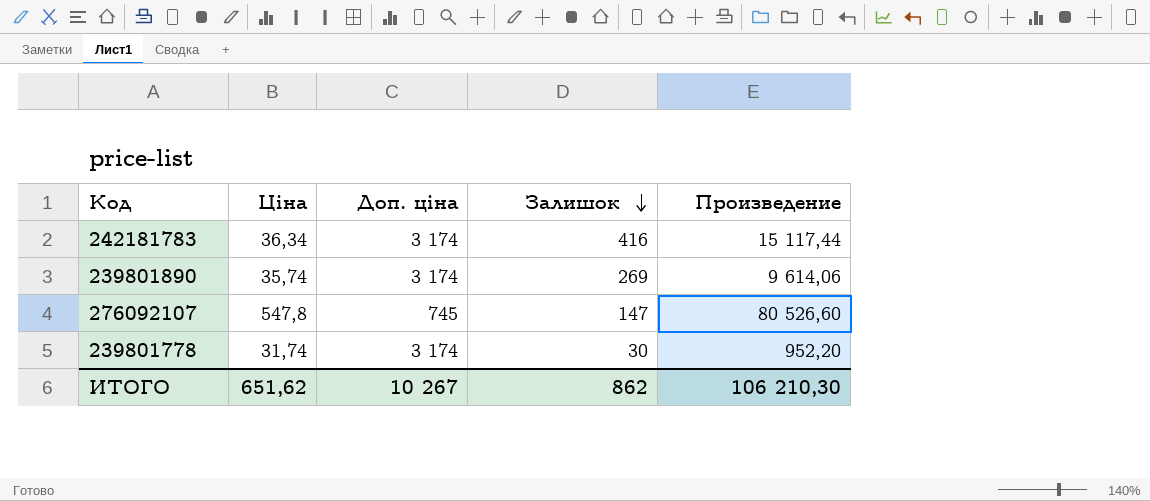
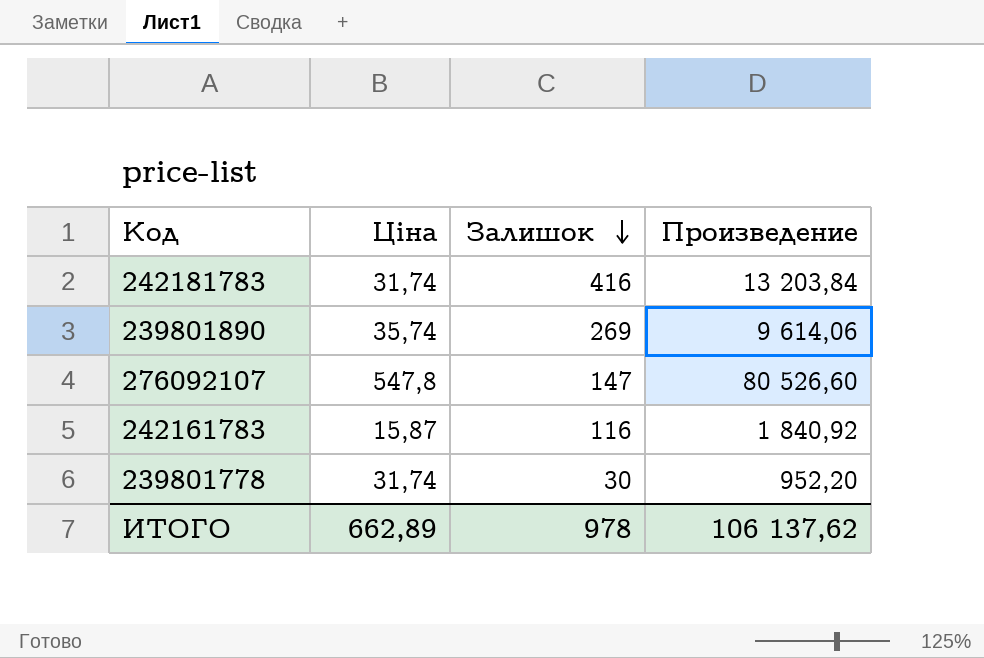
column Доп. ціна | position: 3 -> none
242181783 | Ціна: 36,34 -> 31,74
242181783 | Произведение: 15 117,44 -> 13 203,84
row 242161783: none -> 15,87 | 116 | 1 840,92
ИТОГО | Ціна: 651,62 -> 662,89
ИТОГО | Залишок: 862 -> 978
ИТОГО | Произведение: 106 210,30 -> 106 137,62

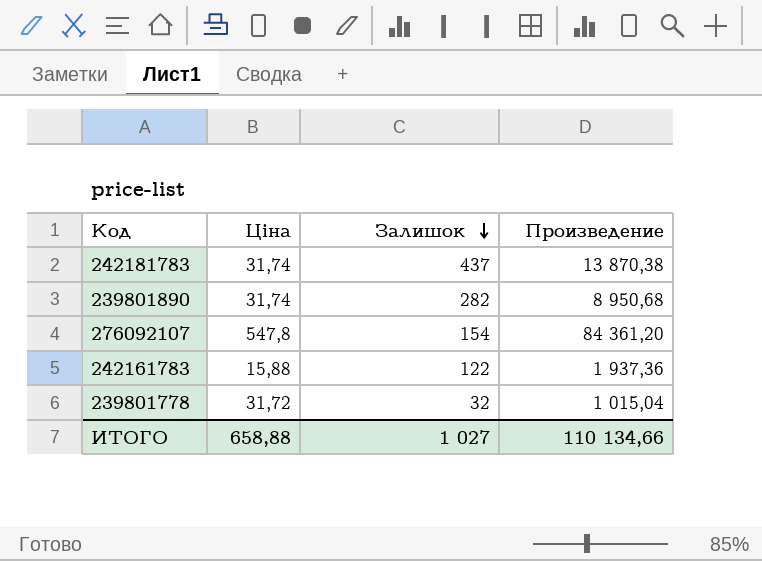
242181783 | Залишок: 416 -> 437
242181783 | Произведение: 13 203,84 -> 13 870,38
239801890 | Ціна: 35,74 -> 31,74
239801890 | Залишок: 269 -> 282
239801890 | Произведение: 9 614,06 -> 8 950,68
276092107 | Залишок: 147 -> 154
276092107 | Произведение: 80 526,60 -> 84 361,20
242161783 | Ціна: 15,87 -> 15,88
242161783 | Залишок: 116 -> 122
242161783 | Произведение: 1 840,92 -> 1 937,36
239801778 | Ціна: 31,74 -> 31,72
239801778 | Залишок: 30 -> 32
239801778 | Произведение: 952,20 -> 1 015,04
ИТОГО | Ціна: 662,89 -> 658,88
ИТОГО | Залишок: 978 -> 1 027
ИТОГО | Произведение: 106 137,62 -> 110 134,66

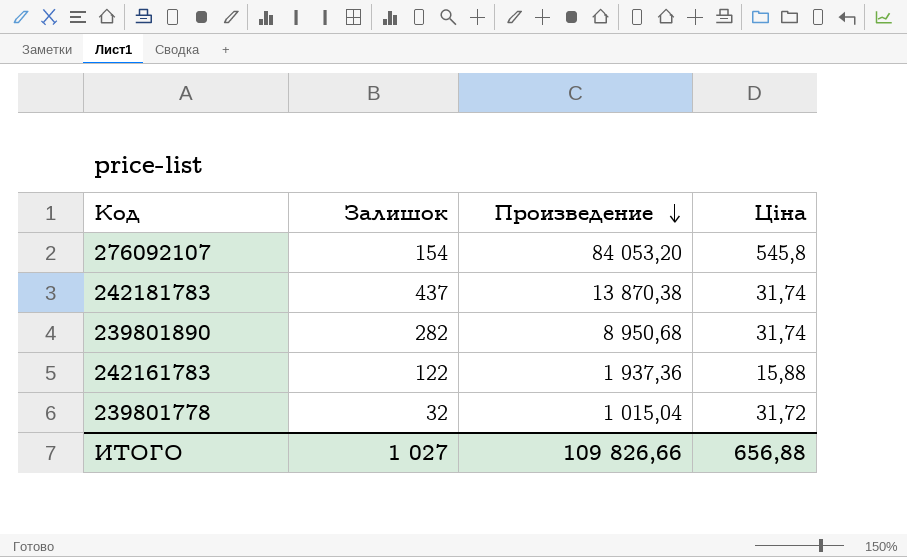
row order: Залишок descending -> Произведение descending
column Ціна | position: 2 -> 4
276092107 | Произведение: 84 361,20 -> 84 053,20
276092107 | Ціна: 547,8 -> 545,8
ИТОГО | Произведение: 110 134,66 -> 109 826,66
ИТОГО | Ціна: 658,88 -> 656,88

